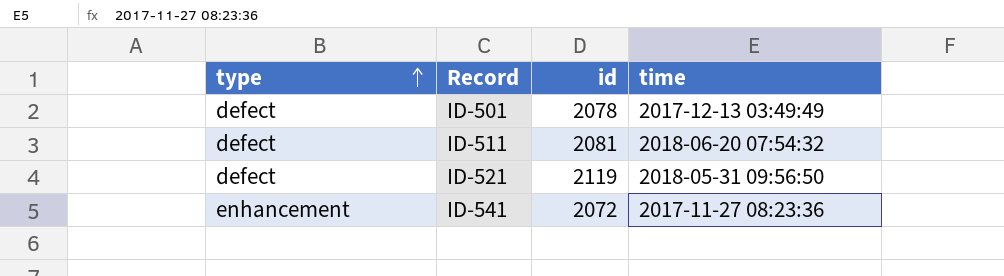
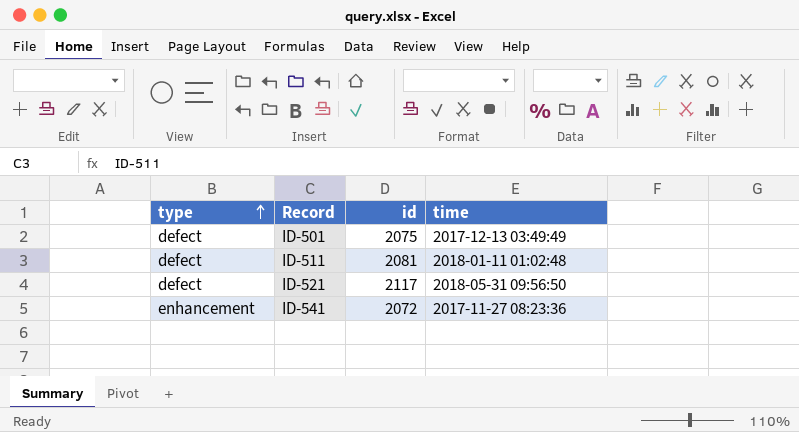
ID-501 | id: 2078 -> 2075
ID-511 | time: 2018-06-20 07:54:32 -> 2018-01-11 01:02:48
ID-521 | id: 2119 -> 2117

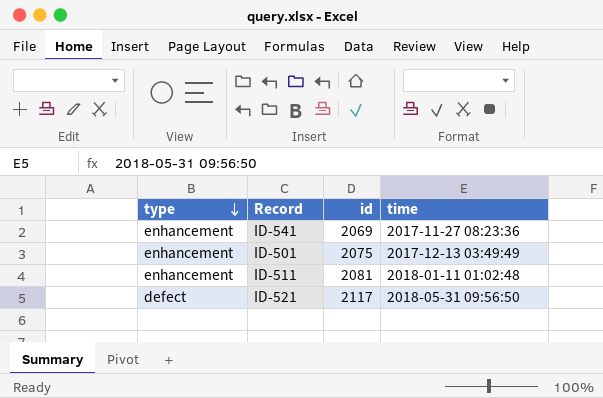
row order: type ascending -> type descending
ID-541 | id: 2072 -> 2069
ID-501 | type: defect -> enhancement
ID-511 | type: defect -> enhancement

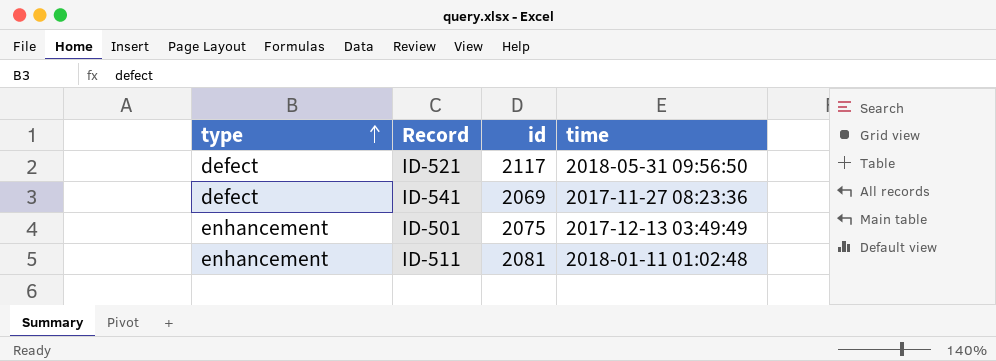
row order: type descending -> type ascending
ID-541 | type: enhancement -> defect

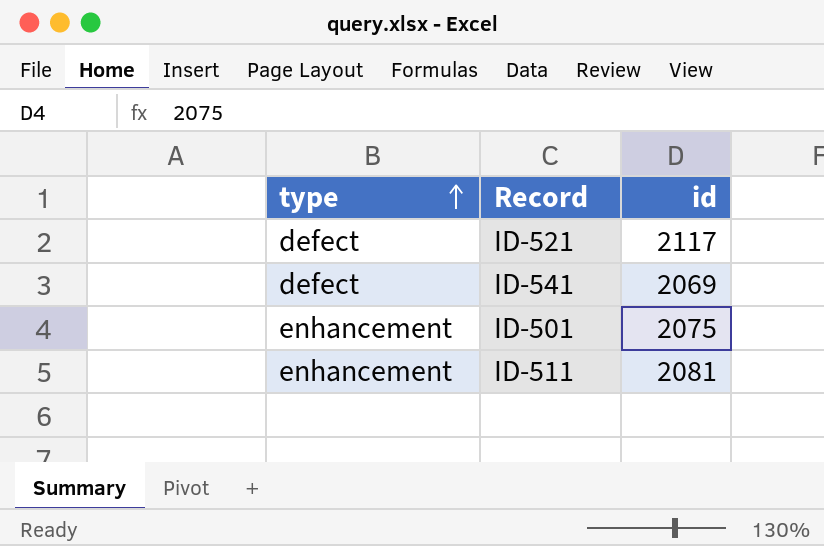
column time | position: 4 -> none

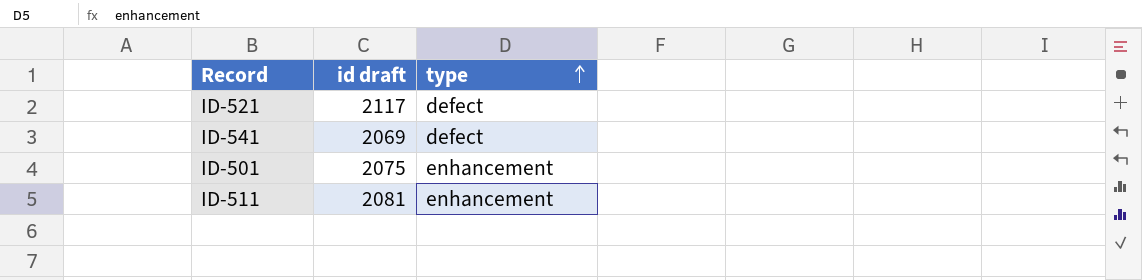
column name: id -> id draft
column type | position: 1 -> 3

